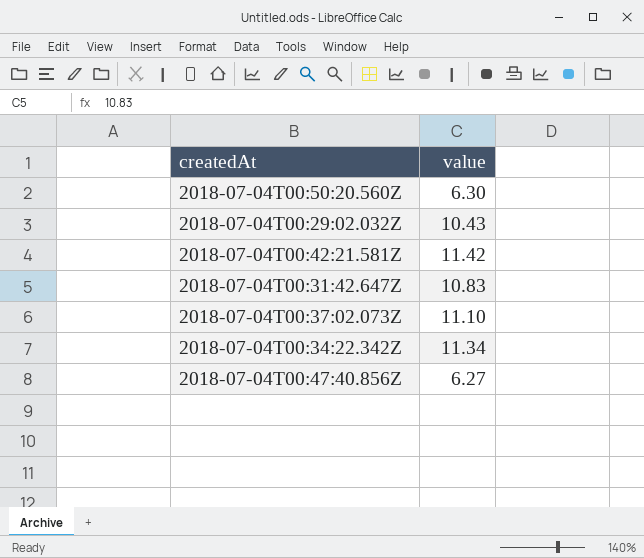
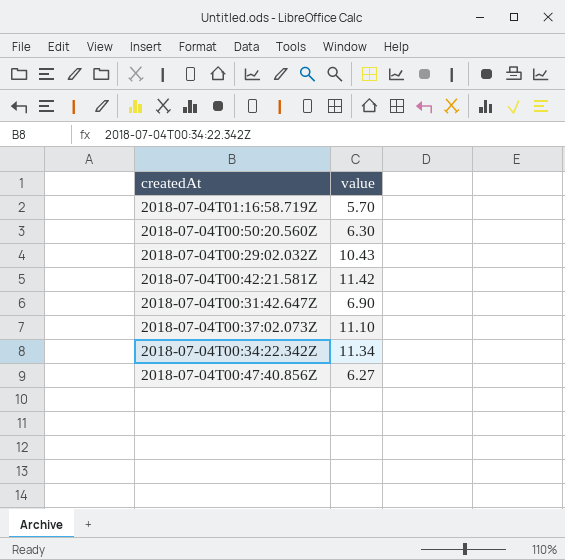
row 2018-07-04T01:16:58.719Z: none -> 5.70
2018-07-04T00:31:42.647Z | value: 10.83 -> 6.90

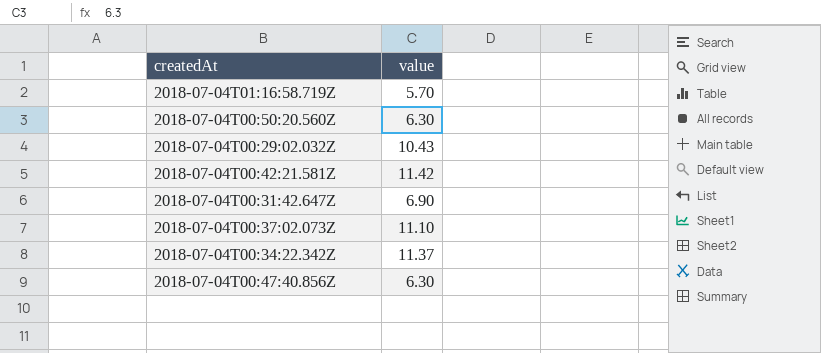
2018-07-04T00:34:22.342Z | value: 11.34 -> 11.37
2018-07-04T00:47:40.856Z | value: 6.27 -> 6.30

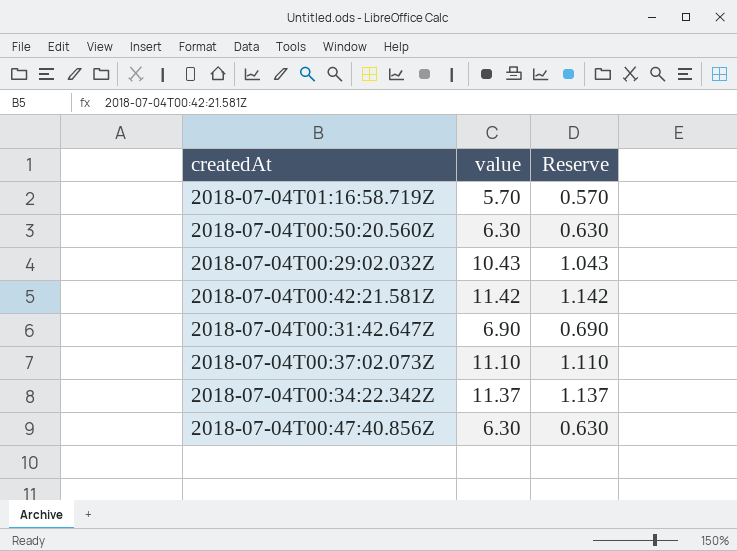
column Reserve | formula: none -> [value] * 0.1

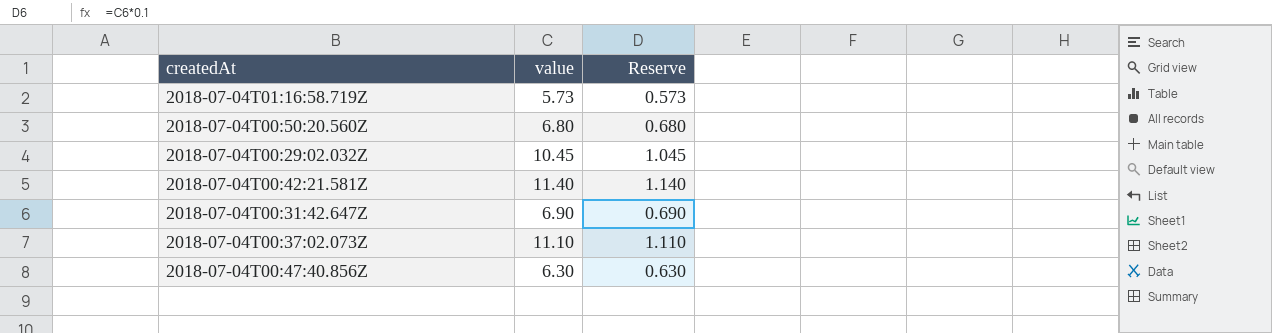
row 2018-07-04T00:34:22.342Z: 11.37 | 1.137 -> none
2018-07-04T01:16:58.719Z | value: 5.70 -> 5.73
2018-07-04T01:16:58.719Z | Reserve: 0.570 -> 0.573
2018-07-04T00:50:20.560Z | value: 6.30 -> 6.80
2018-07-04T00:50:20.560Z | Reserve: 0.630 -> 0.680
2018-07-04T00:29:02.032Z | value: 10.43 -> 10.45
2018-07-04T00:29:02.032Z | Reserve: 1.043 -> 1.045
2018-07-04T00:42:21.581Z | value: 11.42 -> 11.40
2018-07-04T00:42:21.581Z | Reserve: 1.142 -> 1.140

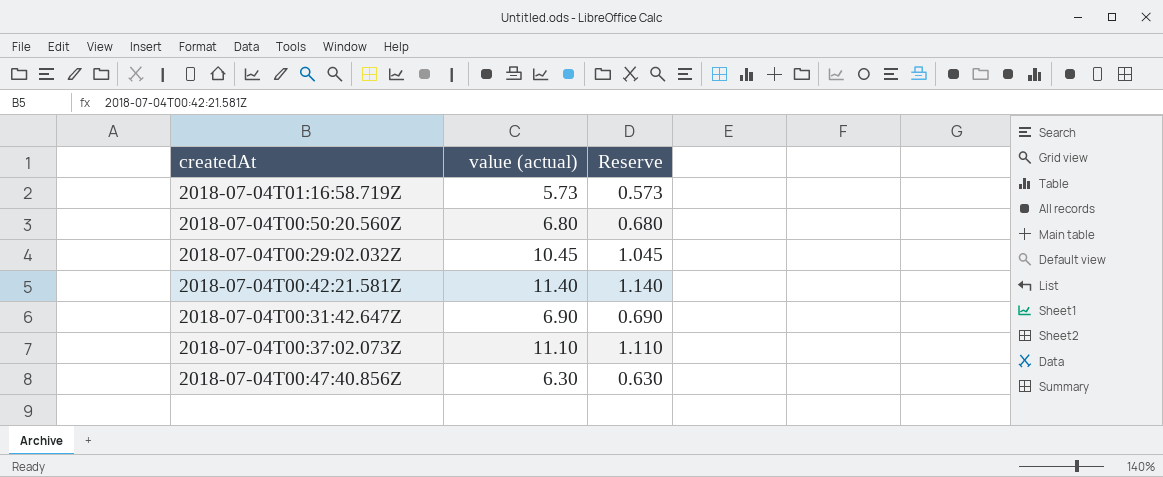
column name: value -> value (actual)

